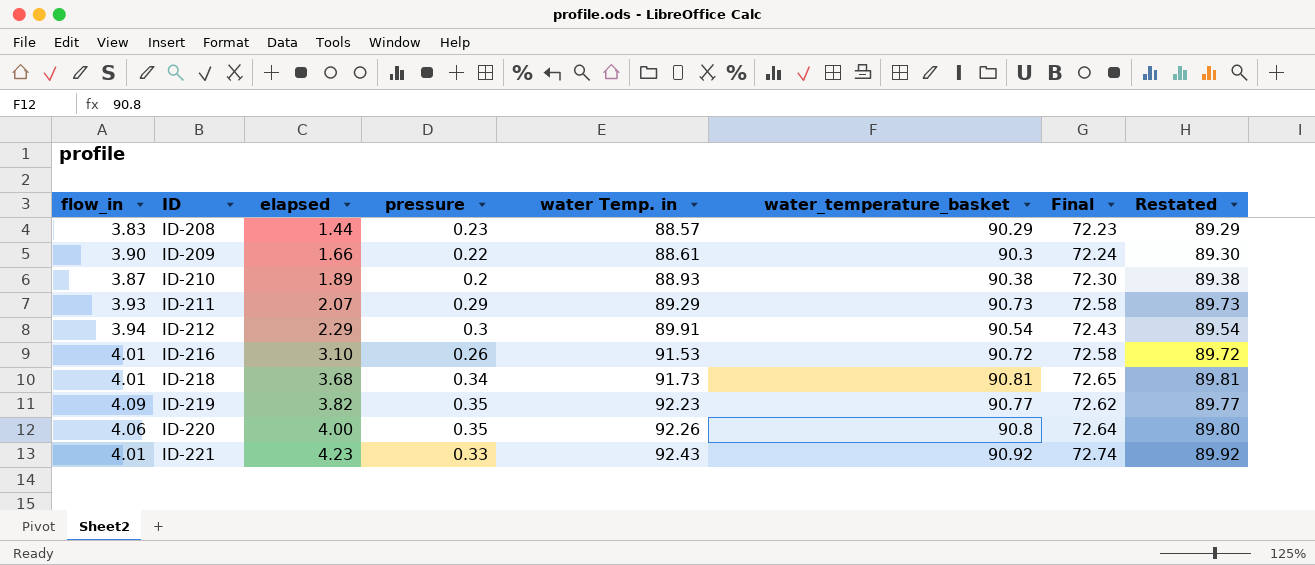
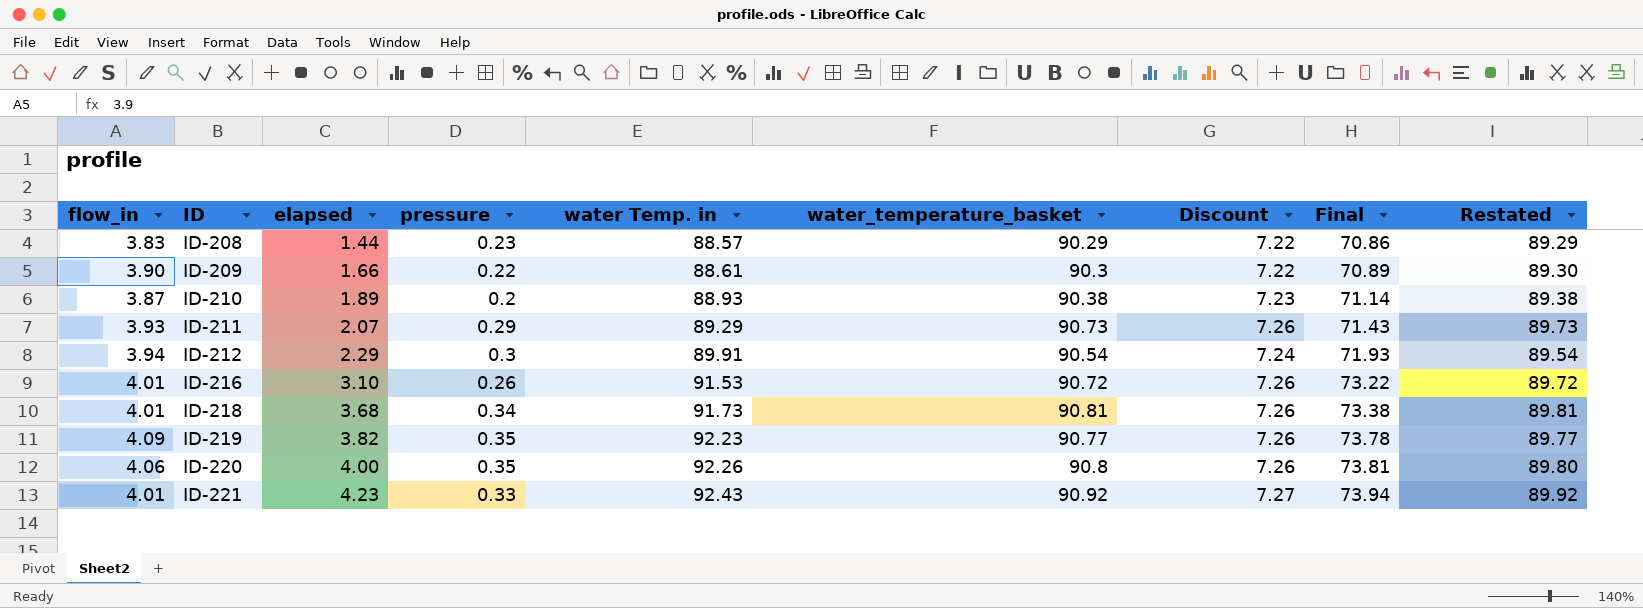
column Discount | formula: none -> [water_temperature_basket] * 0.08
column Final | formula: [water_temperature_basket] * 0.8 -> [water Temp. in] * 0.8

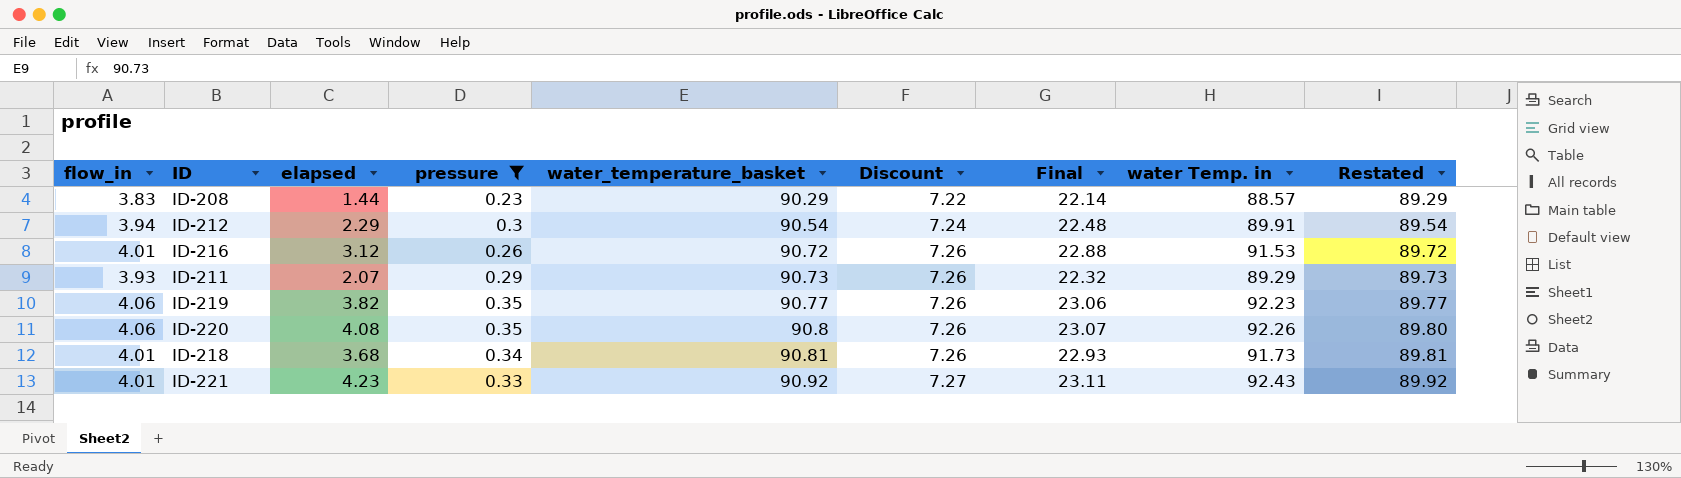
filter: none -> pressure >= 0.23
row order: ID ascending -> water_temperature_basket ascending
column Final | formula: [water Temp. in] * 0.8 -> [water Temp. in] * 0.25
column water Temp. in | position: 5 -> 8
ID-216 | elapsed: 3.10 -> 3.12
ID-219 | flow_in: 4.09 -> 4.06
ID-220 | elapsed: 4.00 -> 4.08

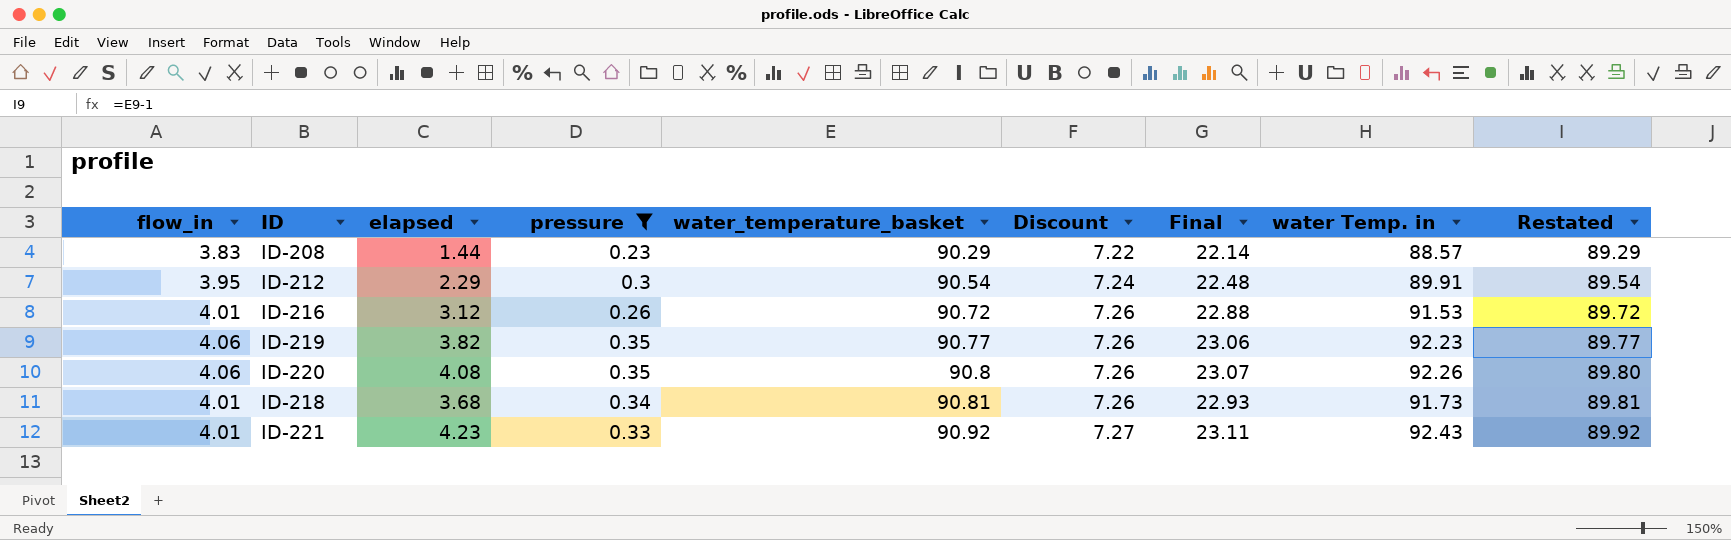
row ID-211: 3.93 | 2.07 | 0.29 | 90.73 | 7.26 | 22.32 | 89.29 | 89.73 -> none
ID-212 | flow_in: 3.94 -> 3.95

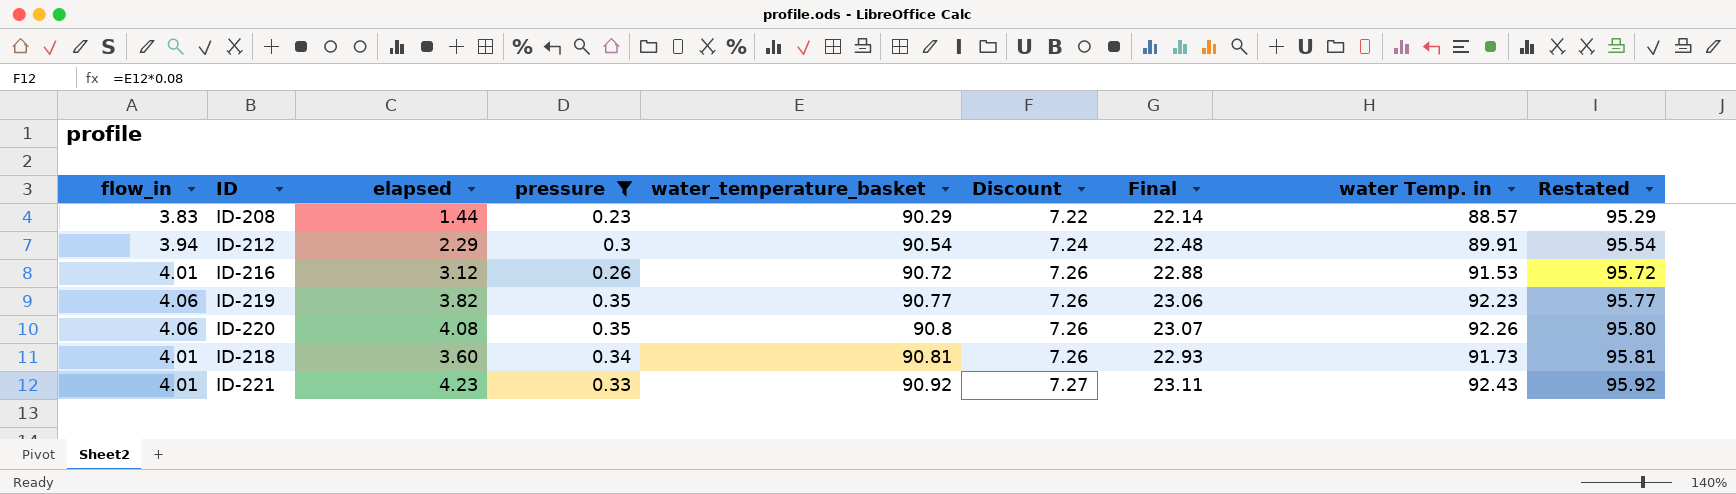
column Restated | formula: [water_temperature_basket] - 1 -> [water_temperature_basket] + 5
ID-212 | flow_in: 3.95 -> 3.94
ID-218 | elapsed: 3.68 -> 3.60

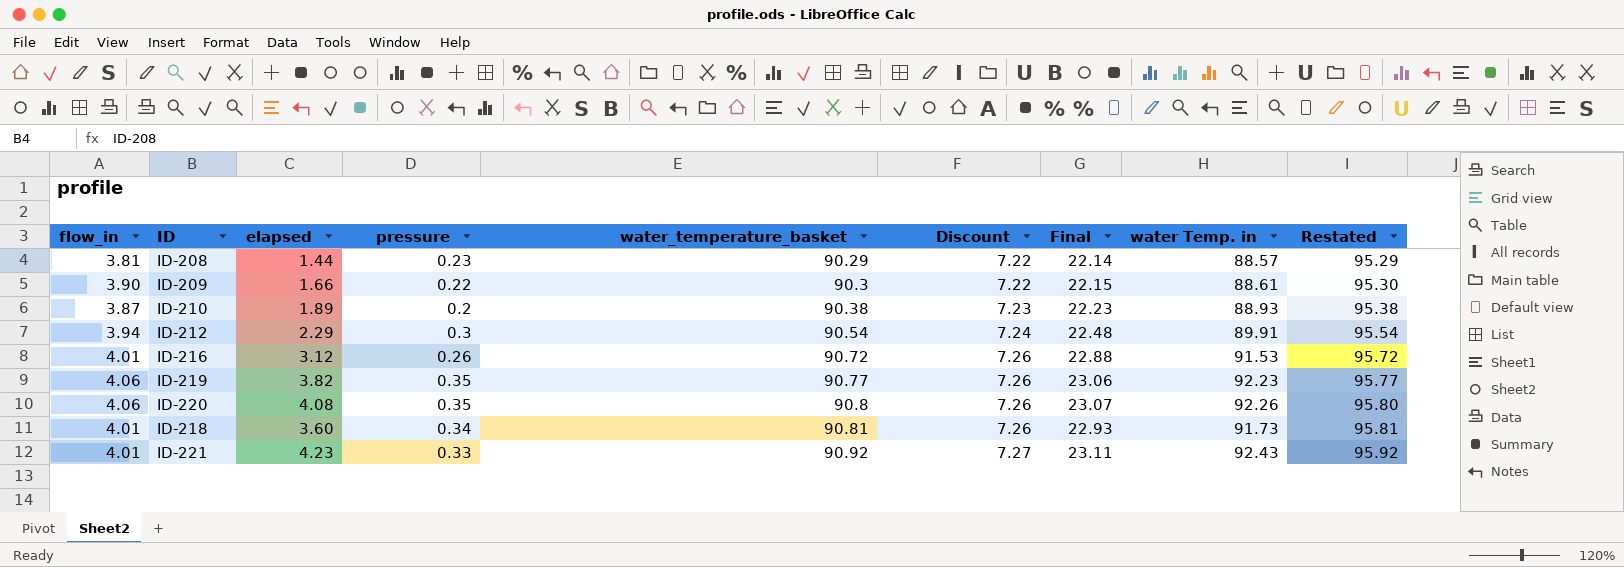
filter: pressure >= 0.23 -> none
ID-208 | flow_in: 3.83 -> 3.81

